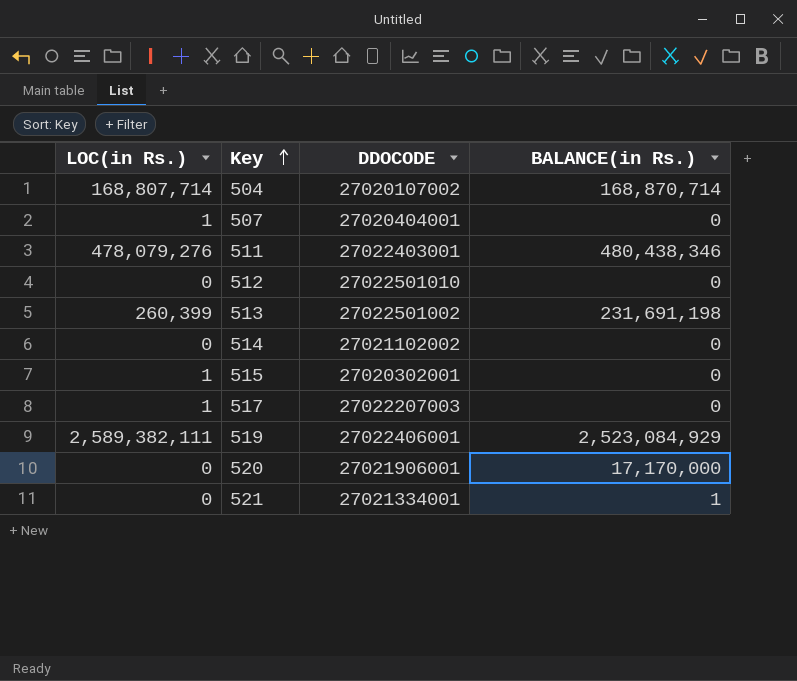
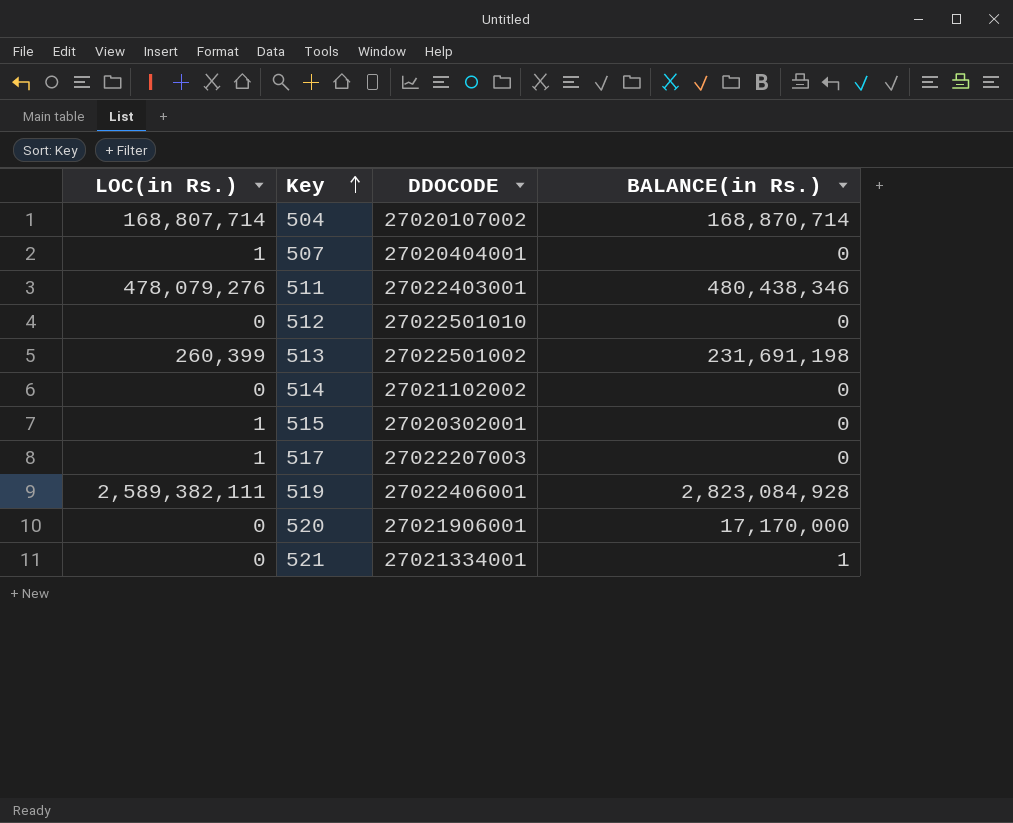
519 | BALANCE(in Rs.): 2,523,084,929 -> 2,823,084,928

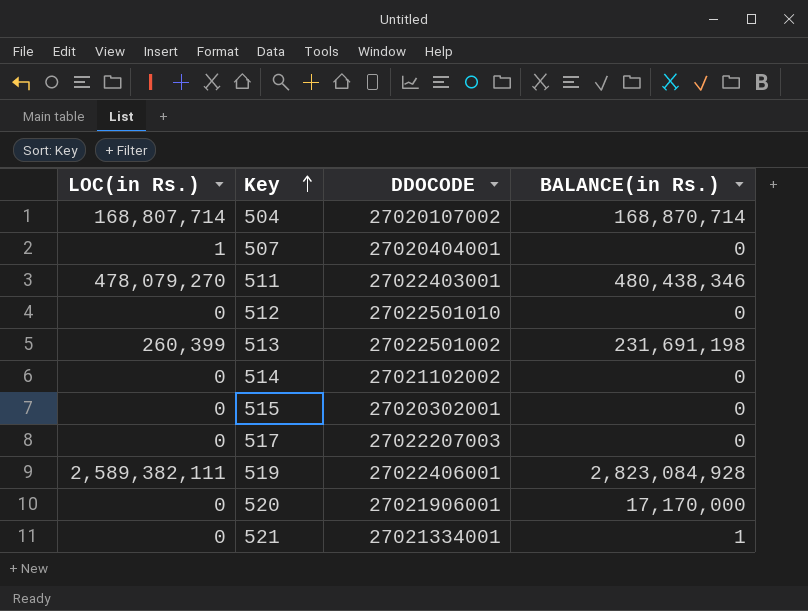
511 | LOC(in Rs.): 478,079,276 -> 478,079,270
515 | LOC(in Rs.): 1 -> 0
517 | LOC(in Rs.): 1 -> 0

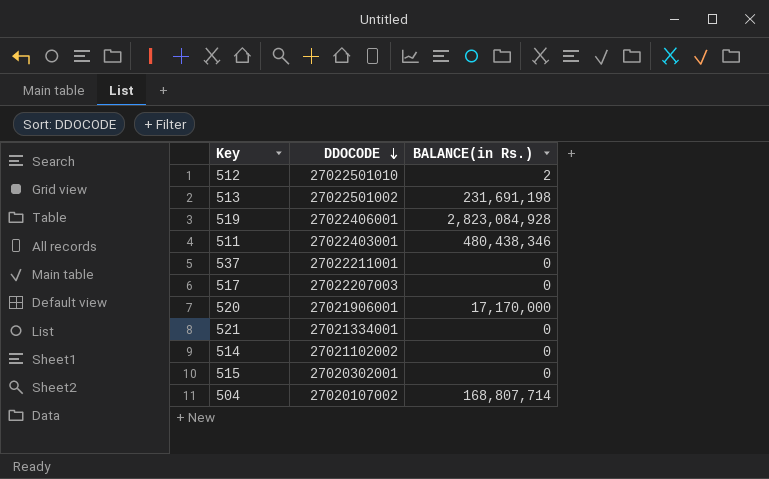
row order: Key ascending -> DDOCODE descending
column LOC(in Rs.) | position: 1 -> none
row 507: 1 | 27020404001 | 0 -> none
512 | BALANCE(in Rs.): 0 -> 2
row 537: none -> 27022211001 | 0
521 | BALANCE(in Rs.): 1 -> 0
504 | BALANCE(in Rs.): 168,870,714 -> 168,807,714

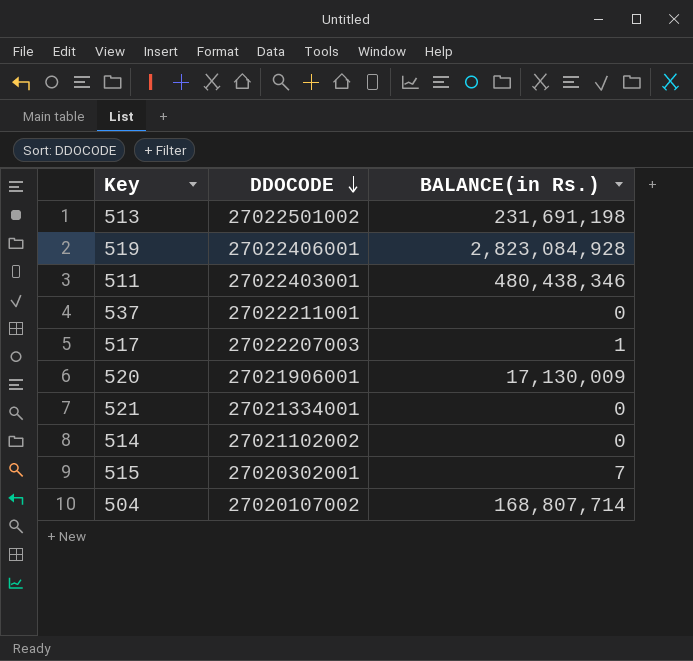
row 512: 27022501010 | 2 -> none
517 | BALANCE(in Rs.): 0 -> 1
520 | BALANCE(in Rs.): 17,170,000 -> 17,130,009
515 | BALANCE(in Rs.): 0 -> 7

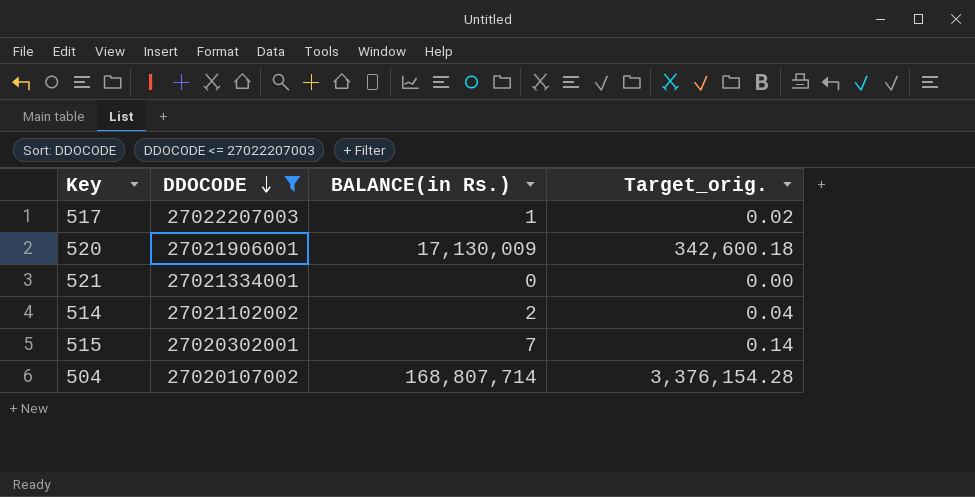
filter: none -> DDOCODE <= 27022207003
column Target_orig. | formula: none -> [BALANCE(in Rs.)] * 0.02
514 | BALANCE(in Rs.): 0 -> 2

